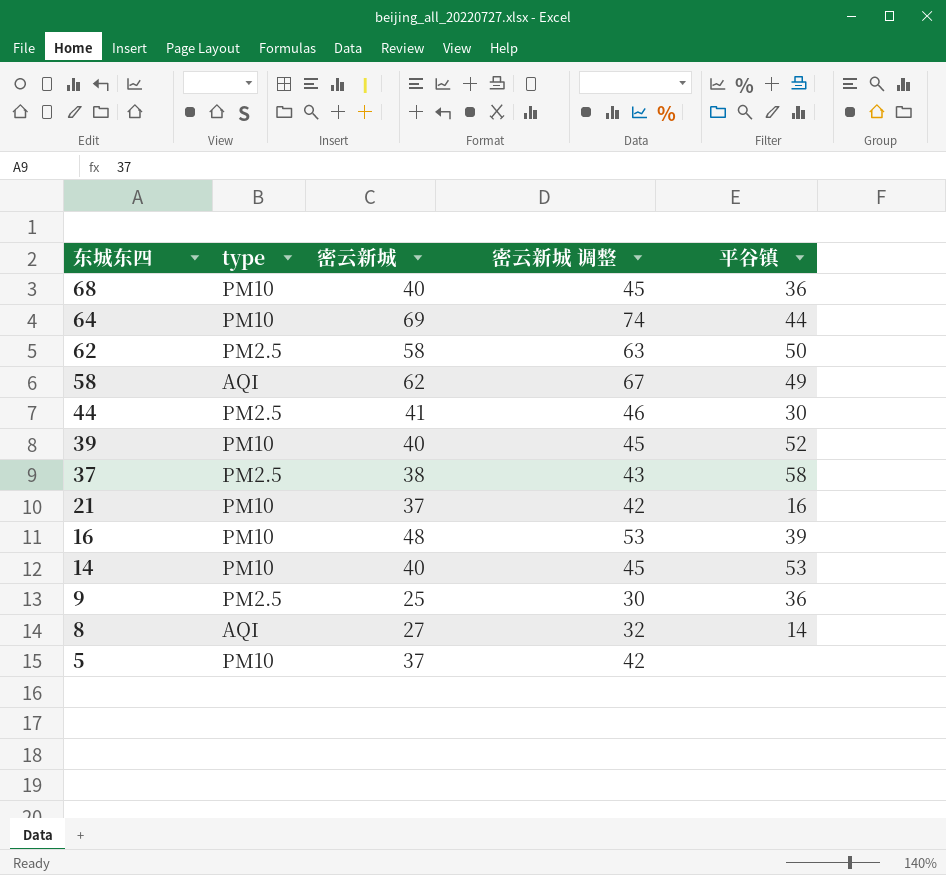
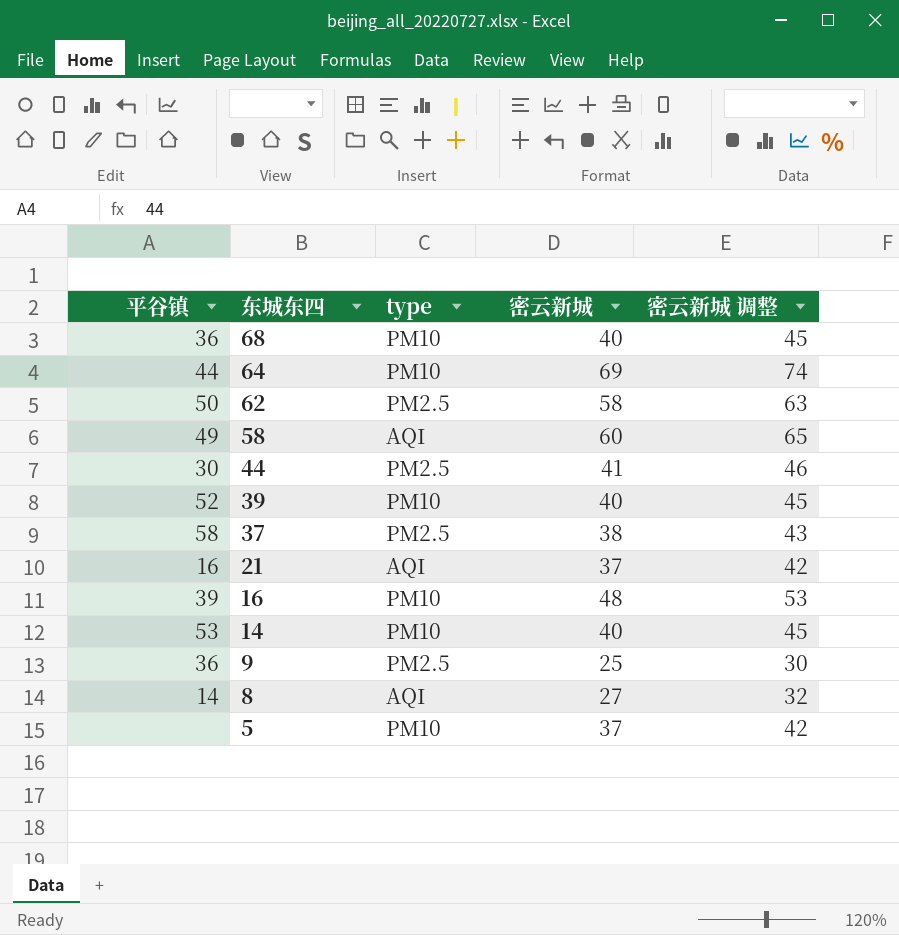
column 平谷镇 | position: 5 -> 1
58 | 密云新城: 62 -> 60
58 | 密云新城 调整: 67 -> 65
21 | type: PM10 -> AQI

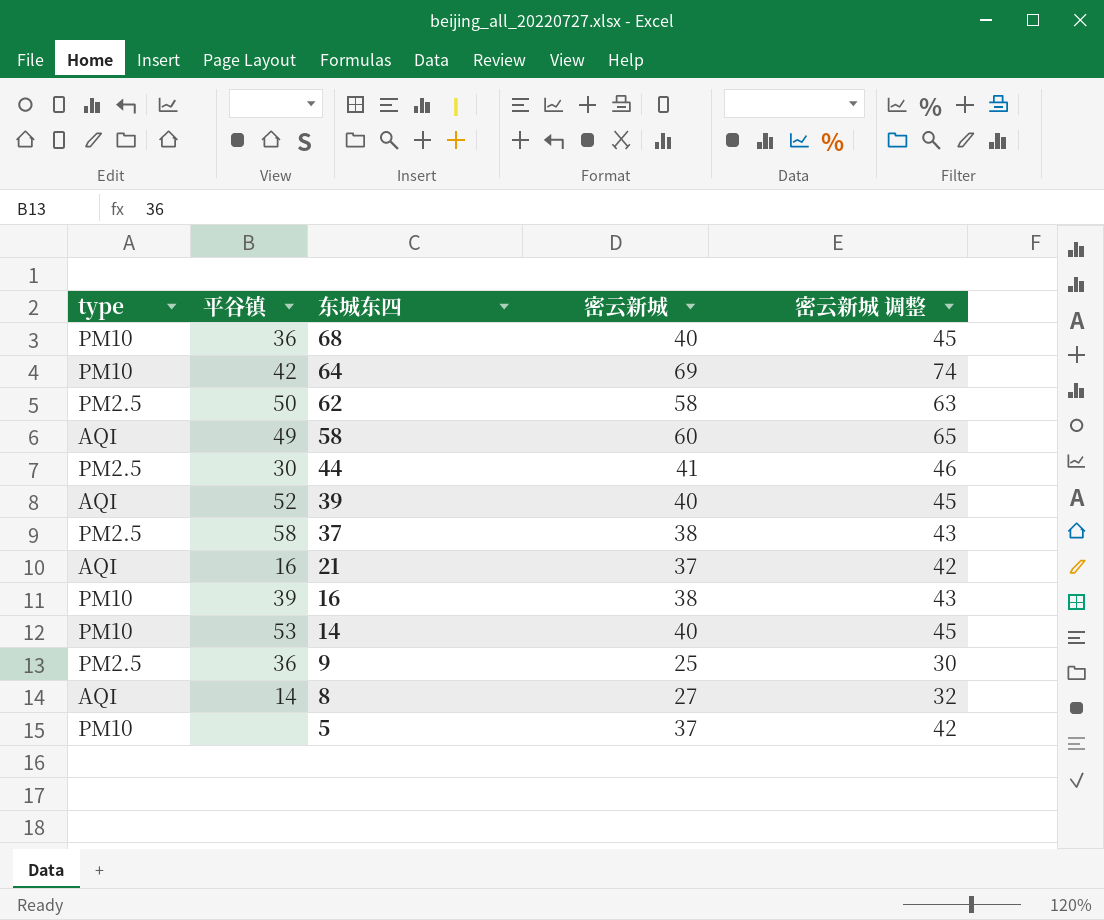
column type | position: 3 -> 1
64 | 平谷镇: 44 -> 42
39 | type: PM10 -> AQI
16 | 密云新城: 48 -> 38
16 | 密云新城 调整: 53 -> 43

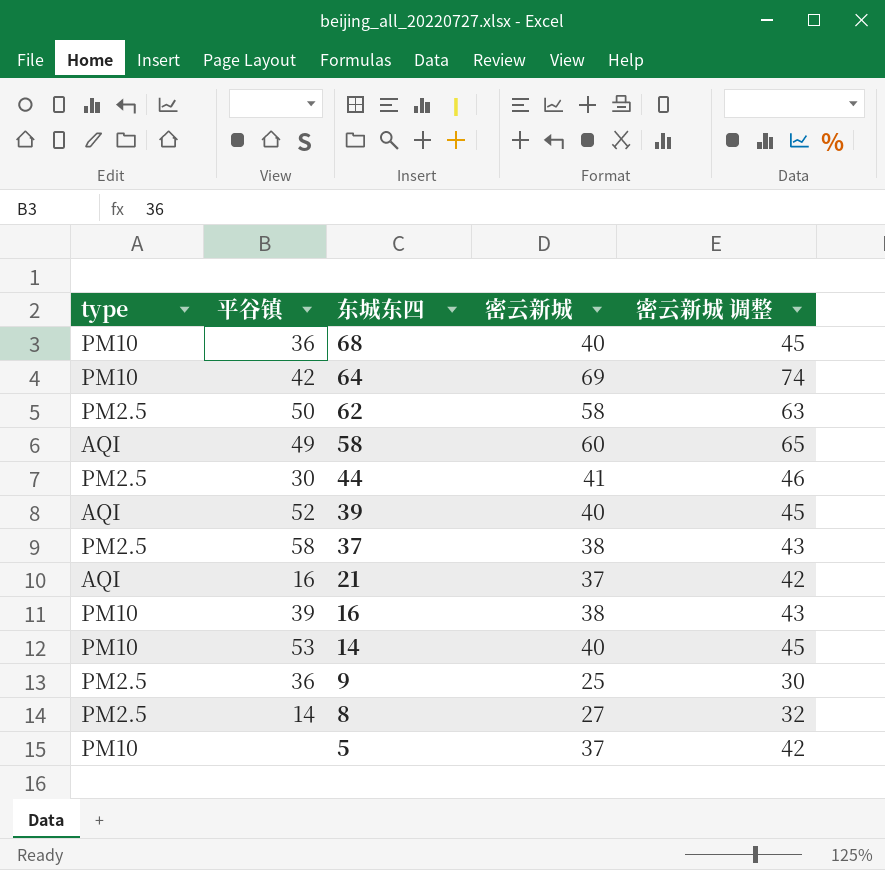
8 | type: AQI -> PM2.5

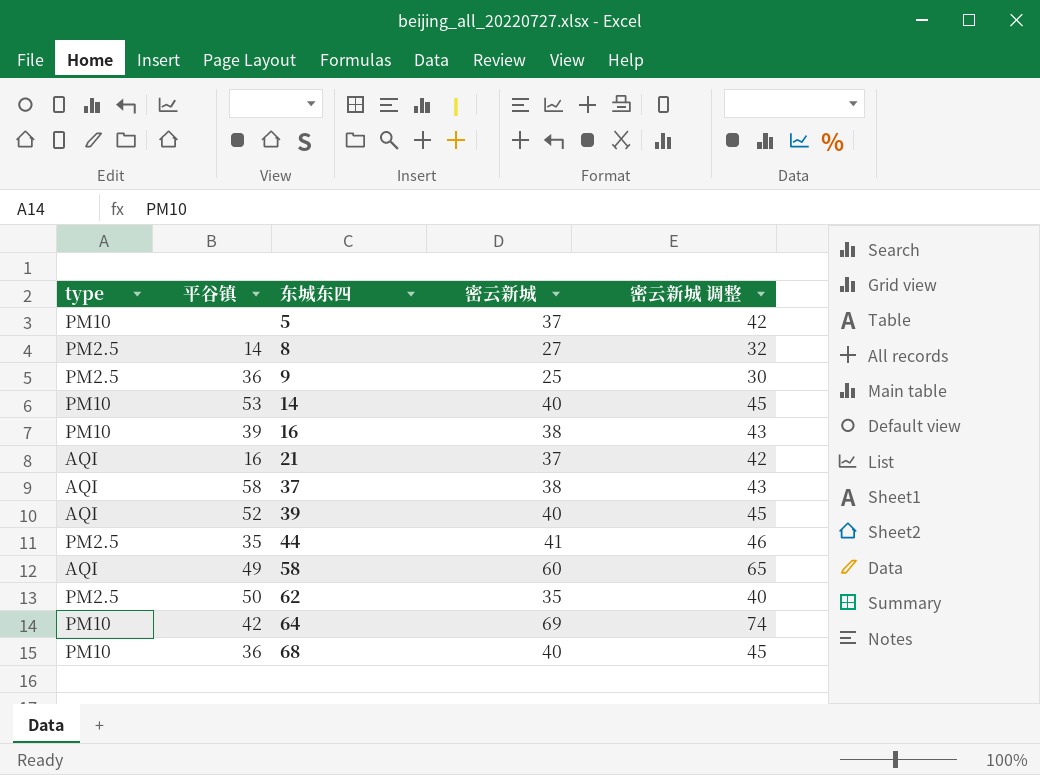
row order: 东城东四 descending -> 东城东四 ascending
37 | type: PM2.5 -> AQI
44 | 平谷镇: 30 -> 35
62 | 密云新城: 58 -> 35
62 | 密云新城 调整: 63 -> 40

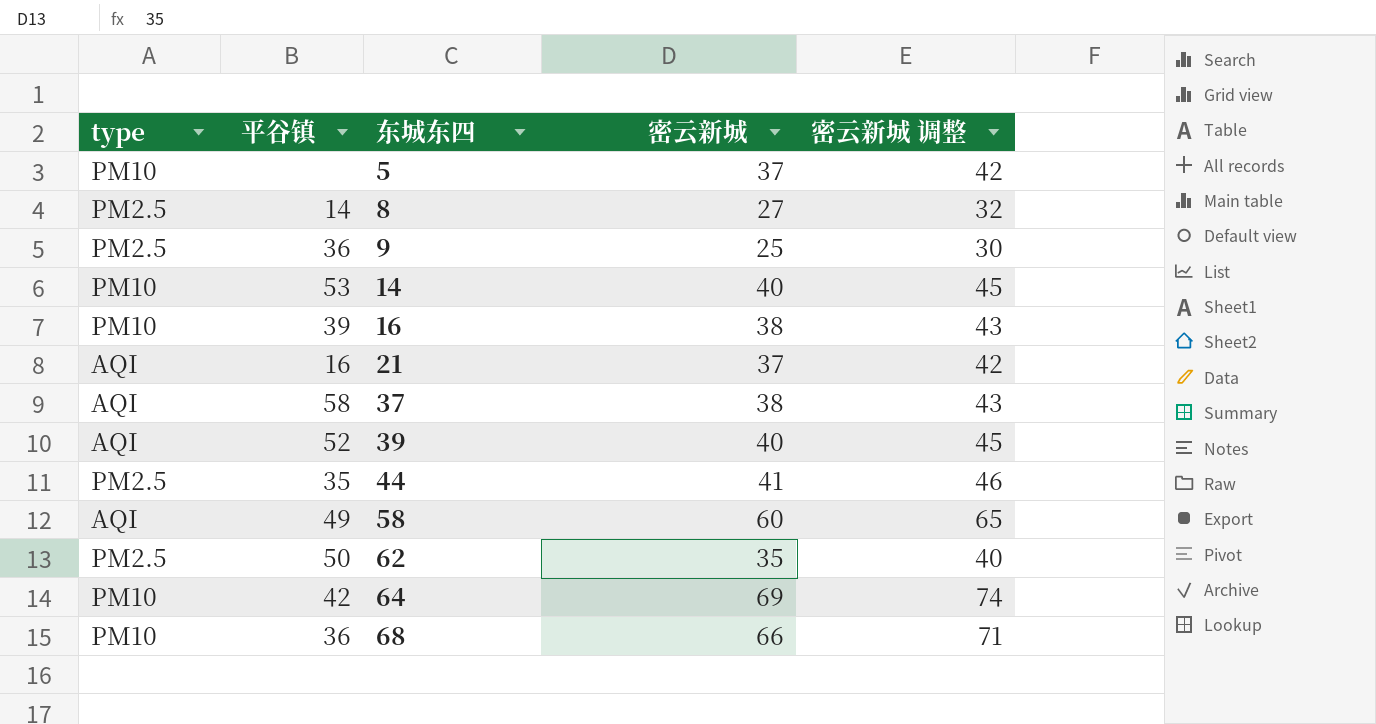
68 | 密云新城: 40 -> 66
68 | 密云新城 调整: 45 -> 71

